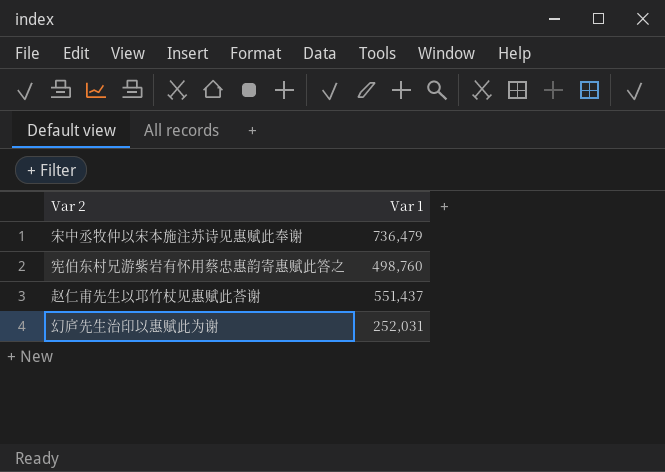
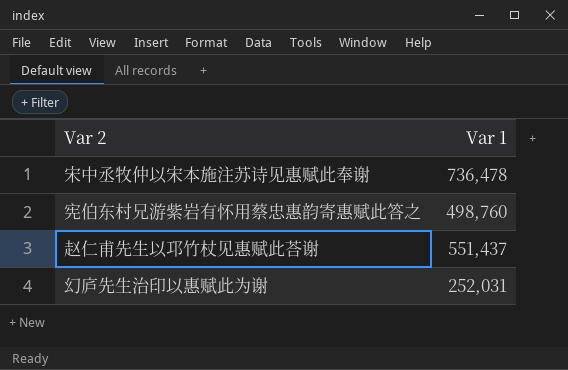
宋中丞牧仲以宋本施注苏诗见惠赋此奉谢 | Var 1: 736,479 -> 736,478

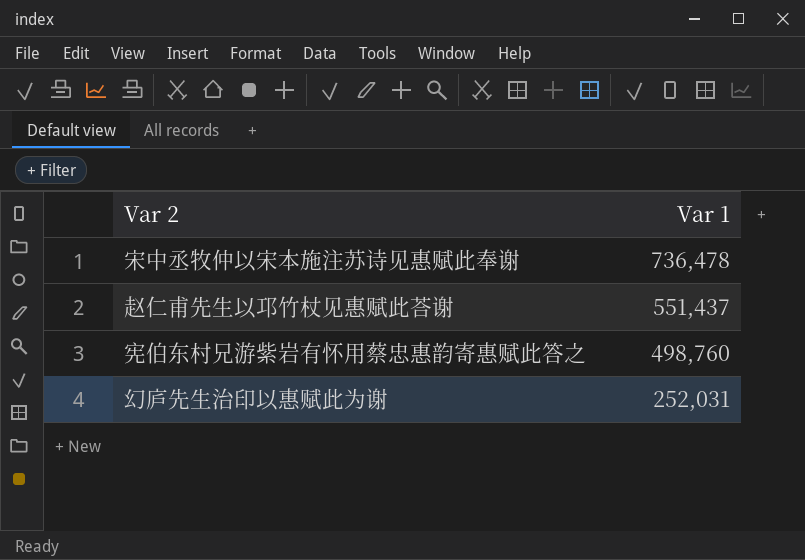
row order: none -> Var 1 descending

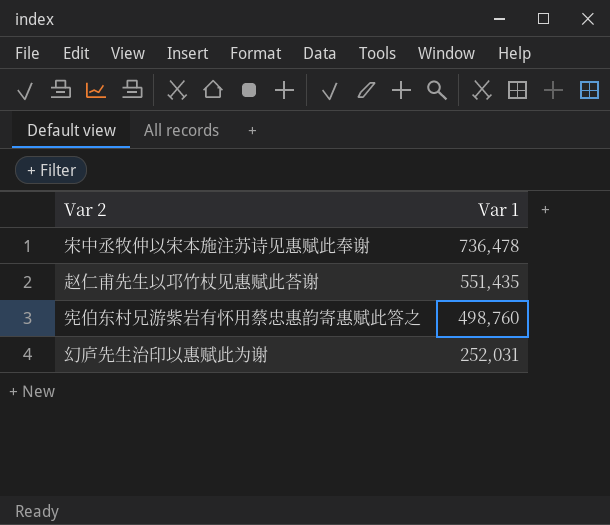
赵仁甫先生以邛竹杖见惠赋此荅谢 | Var 1: 551,437 -> 551,435

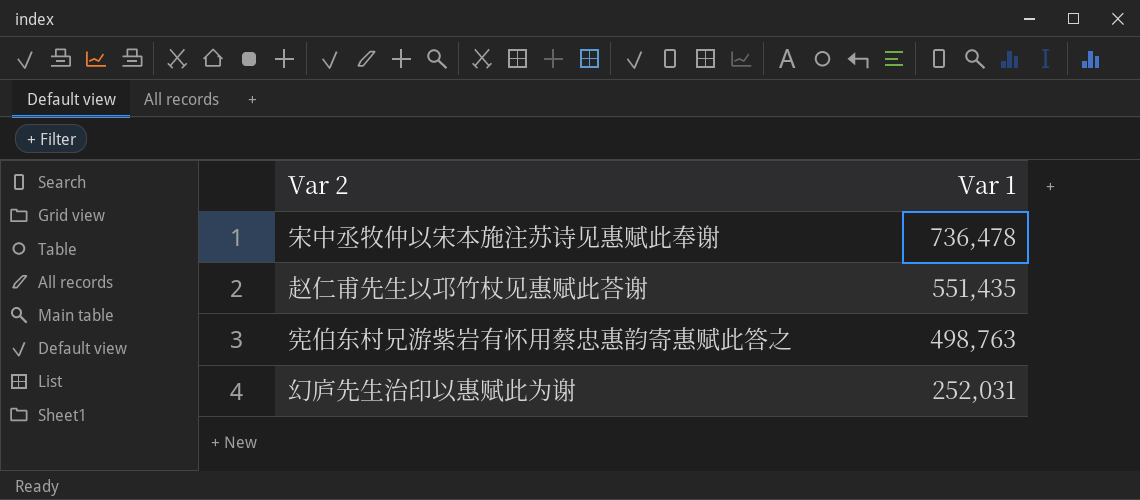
宪伯东村兄游紫岩有怀用蔡忠惠韵寄惠赋此答之 | Var 1: 498,760 -> 498,763

